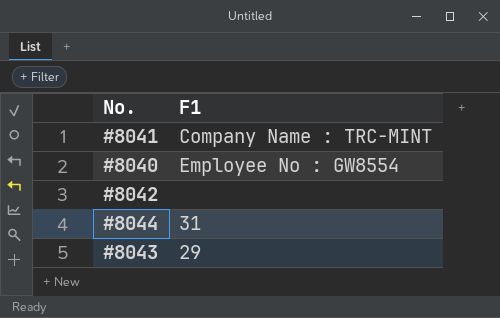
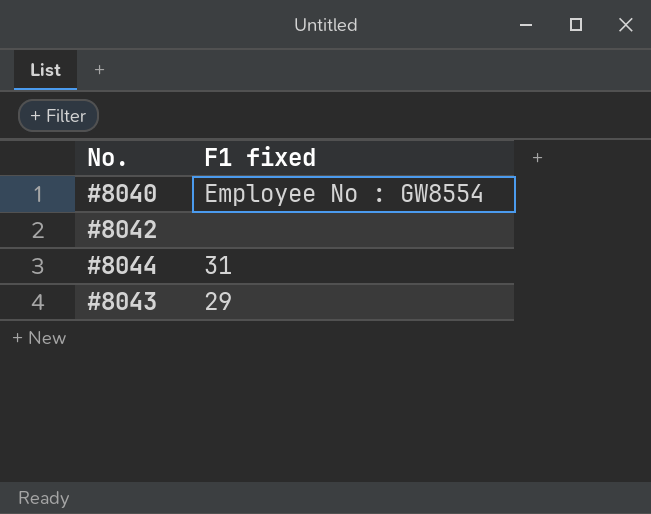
column name: F1 -> F1 fixed
row #8041: Company Name : TRC-MINT -> none

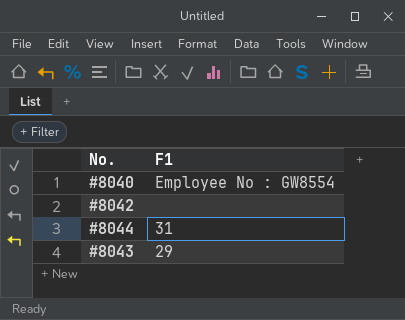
column name: F1 fixed -> F1

